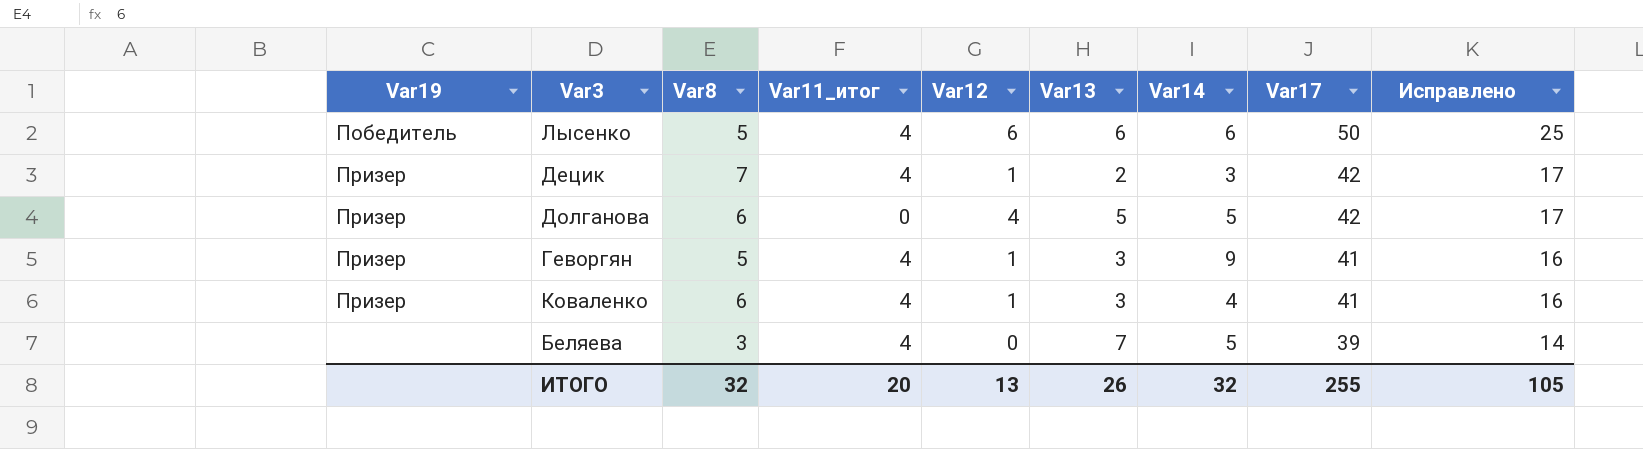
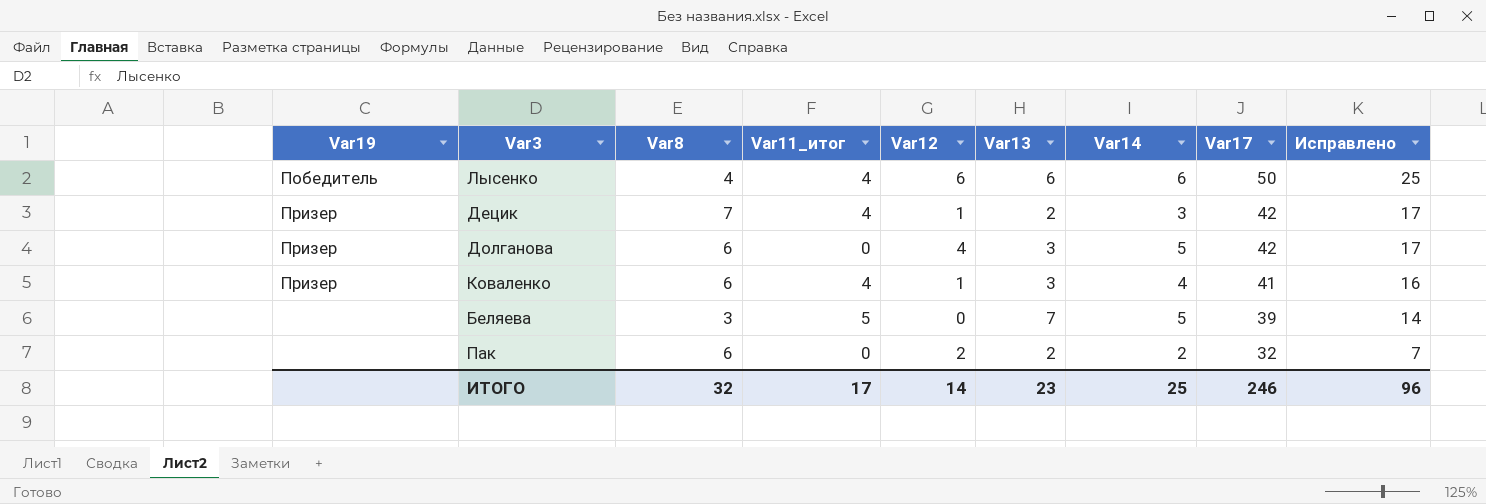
row Геворгян: Призер | 5 | 4 | 1 | 3 | 9 | 41 | 16 -> none
Лысенко | Var8: 5 -> 4
Долганова | Var13: 5 -> 3
Беляева | Var11_итог: 4 -> 5
row Пак: none -> none | 6 | 0 | 2 | 2 | 2 | 32 | 7
ИТОГО | Var11_итог: 20 -> 17
ИТОГО | Var12: 13 -> 14
ИТОГО | Var13: 26 -> 23
ИТОГО | Var14: 32 -> 25
ИТОГО | Var17: 255 -> 246
ИТОГО | Исправлено: 105 -> 96

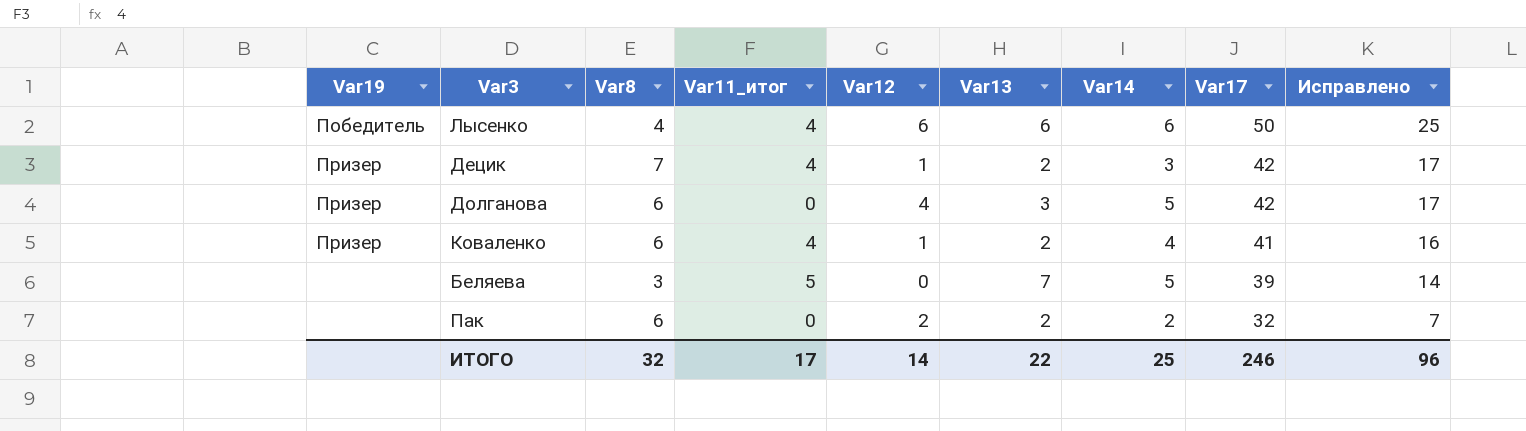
Коваленко | Var13: 3 -> 2
ИТОГО | Var13: 23 -> 22

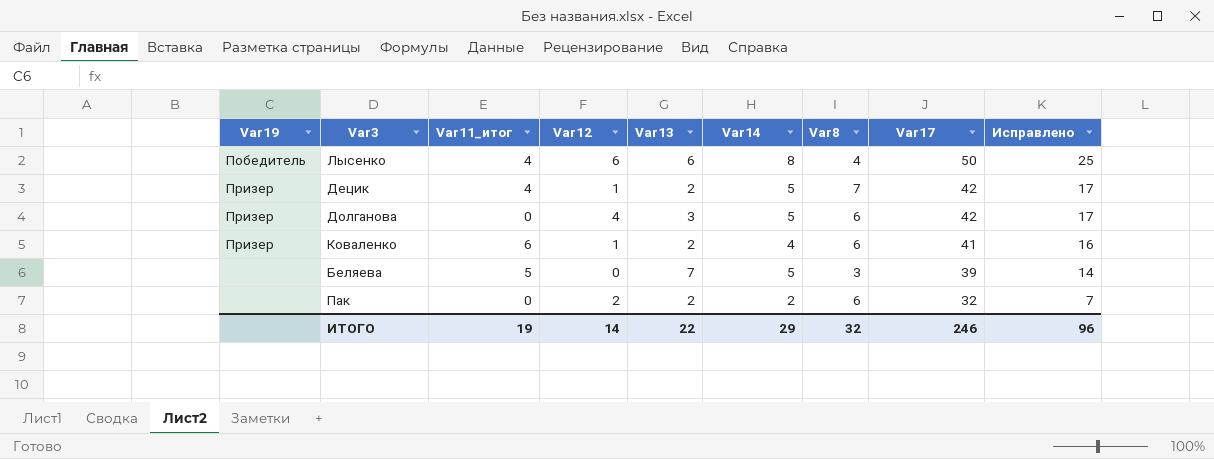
column Var8 | position: 3 -> 7
Лысенко | Var14: 6 -> 8
Децик | Var14: 3 -> 5
Коваленко | Var11_итог: 4 -> 6
ИТОГО | Var11_итог: 17 -> 19
ИТОГО | Var14: 25 -> 29

